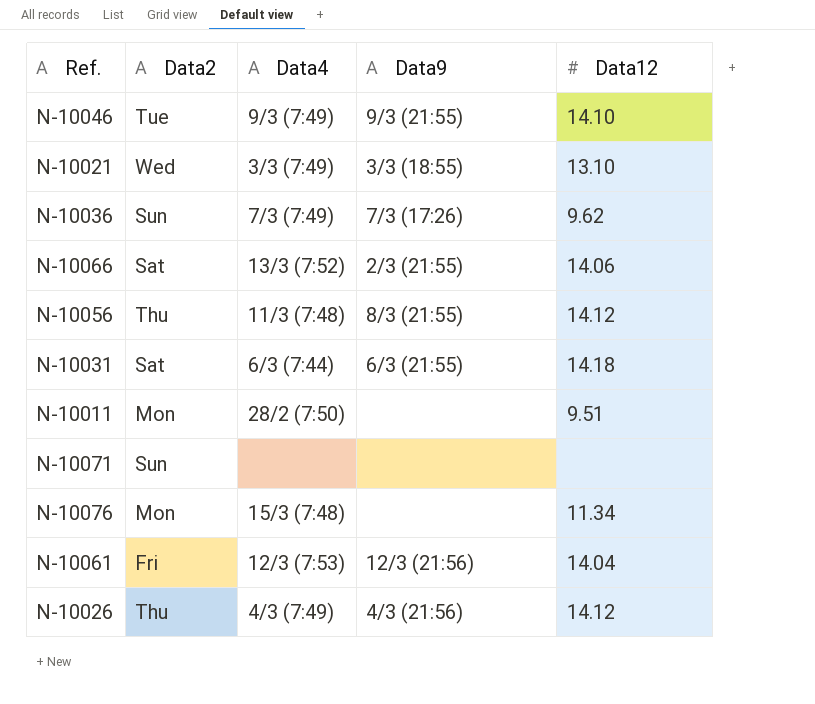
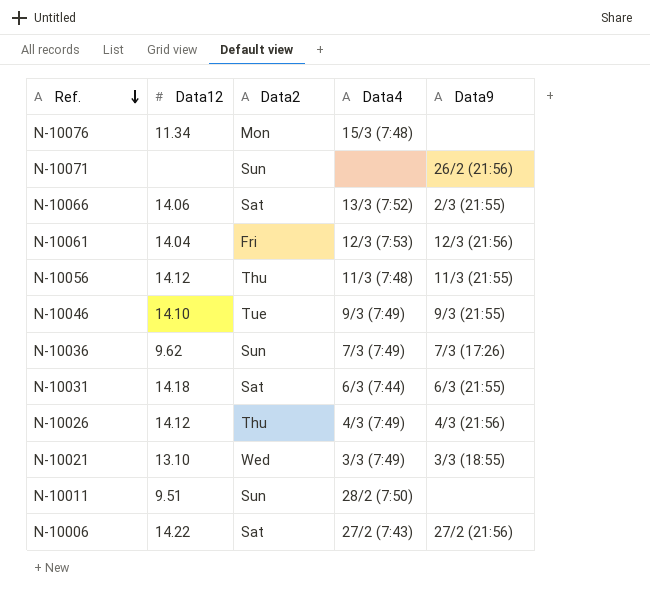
row order: none -> Ref. descending
column Data12 | position: 5 -> 2
N-10071 | Data9: none -> 26/2 (21:56)
N-10056 | Data9: 8/3 (21:55) -> 11/3 (21:55)
N-10011 | Data2: Mon -> Sun
row N-10006: none -> 14.22 | Sat | 27/2 (7:43) | 27/2 (21:56)

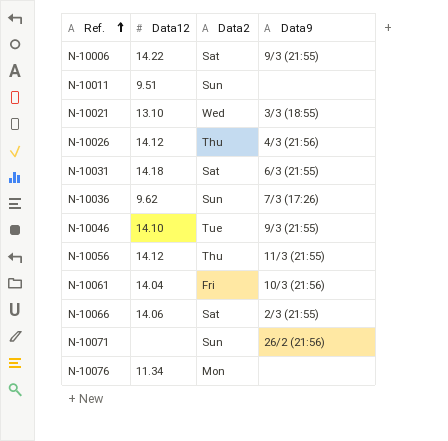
row order: Ref. descending -> Ref. ascending
column Data4 | position: 4 -> none
N-10006 | Data9: 27/2 (21:56) -> 9/3 (21:55)
N-10061 | Data9: 12/3 (21:56) -> 10/3 (21:56)

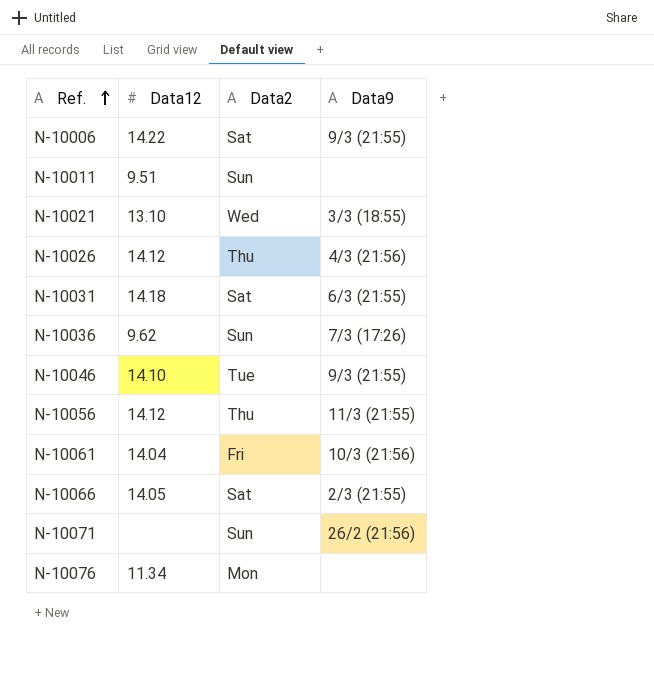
N-10066 | Data12: 14.06 -> 14.05

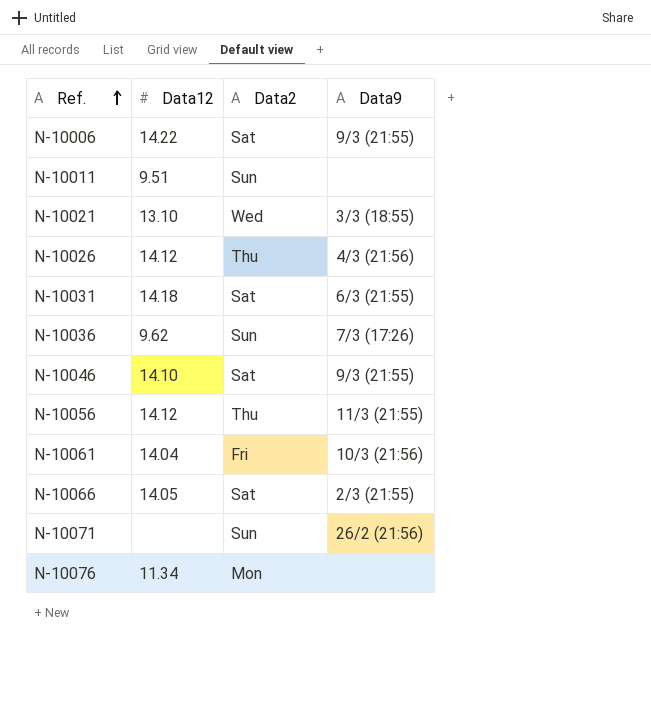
N-10046 | Data2: Tue -> Sat

